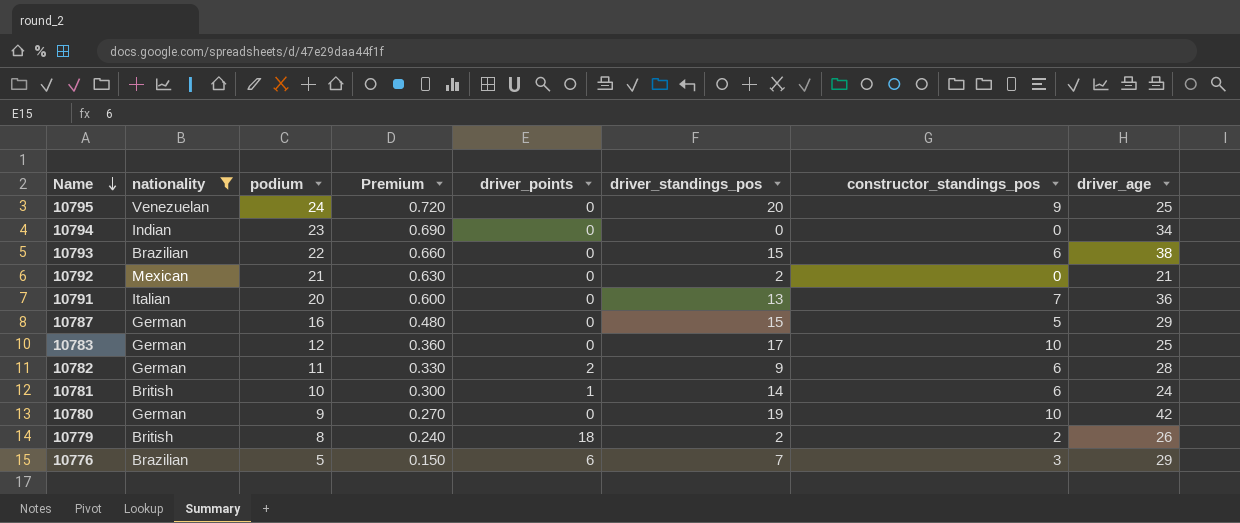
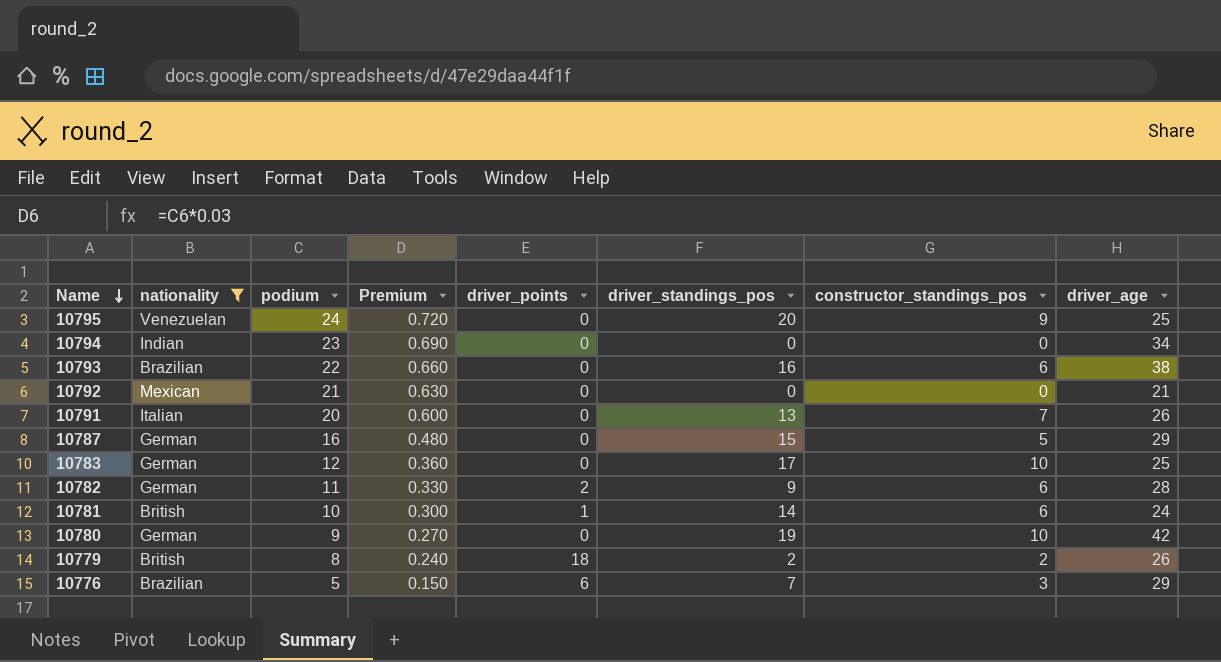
10793 | driver_standings_pos: 15 -> 16
10792 | driver_standings_pos: 2 -> 0
10791 | driver_age: 36 -> 26

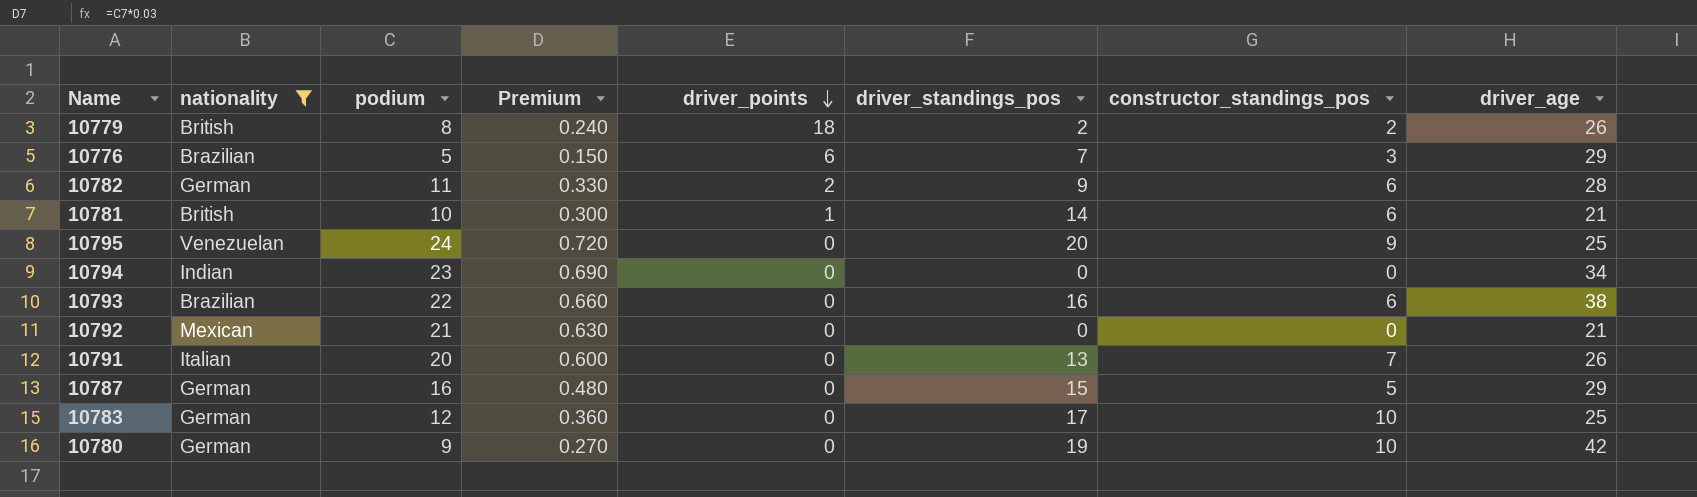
row order: Name descending -> driver_points descending
10781 | driver_age: 24 -> 21

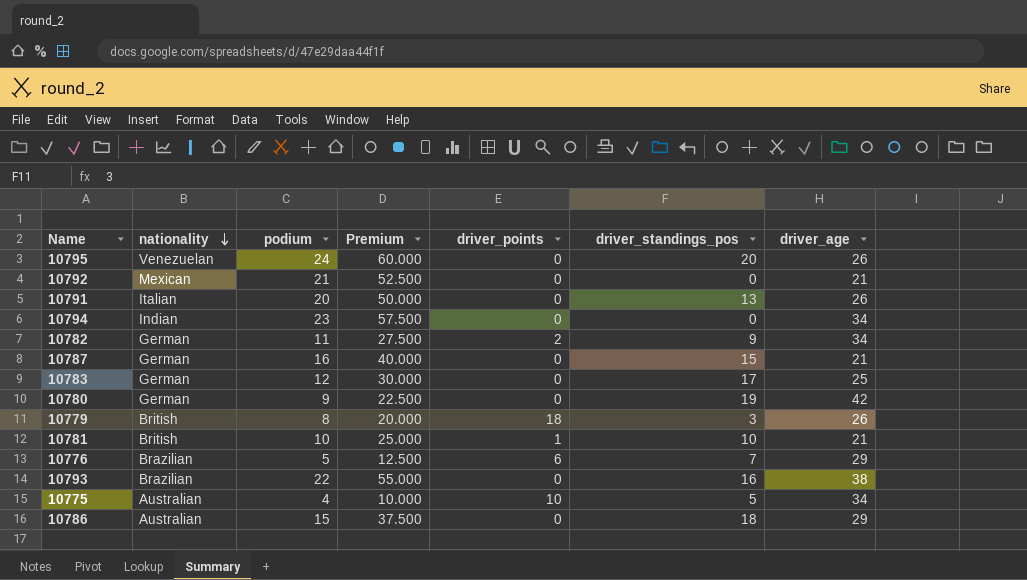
filter: nationality != Australian -> none
row order: driver_points descending -> nationality descending
column constructor_standings_pos | position: 7 -> none
column Premium | formula: [podium] * 0.03 -> [podium] * 2.5
10795 | driver_age: 25 -> 26
10782 | driver_age: 28 -> 34
10787 | driver_age: 29 -> 21
10779 | driver_standings_pos: 2 -> 3
10781 | driver_standings_pos: 14 -> 10

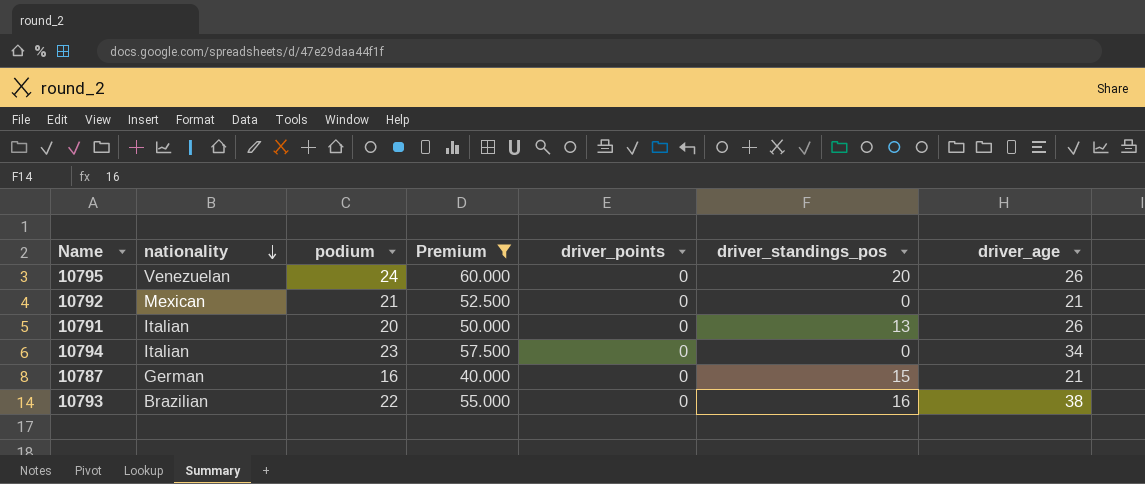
filter: none -> Premium >= 40.000
10794 | nationality: Indian -> Italian

